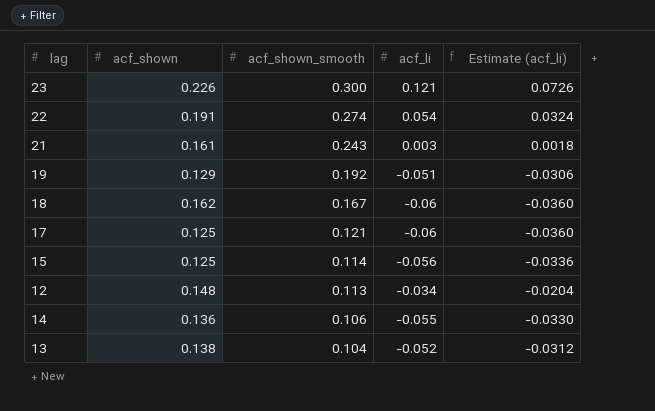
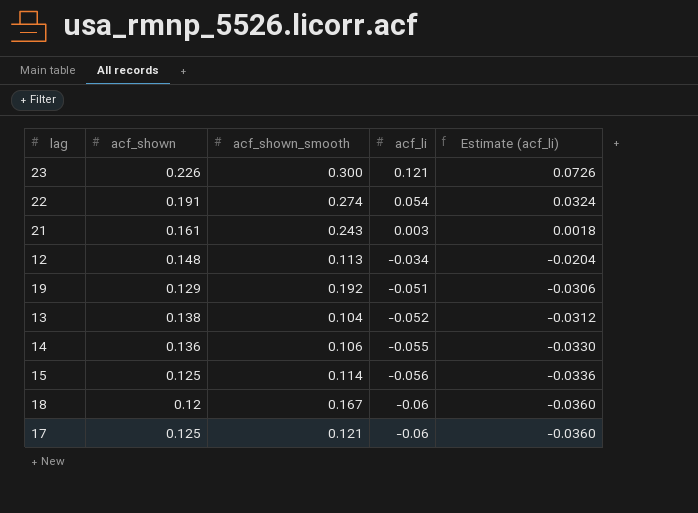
row order: acf_shown_smooth descending -> acf_li descending
18 | acf_shown: 0.162 -> 0.12

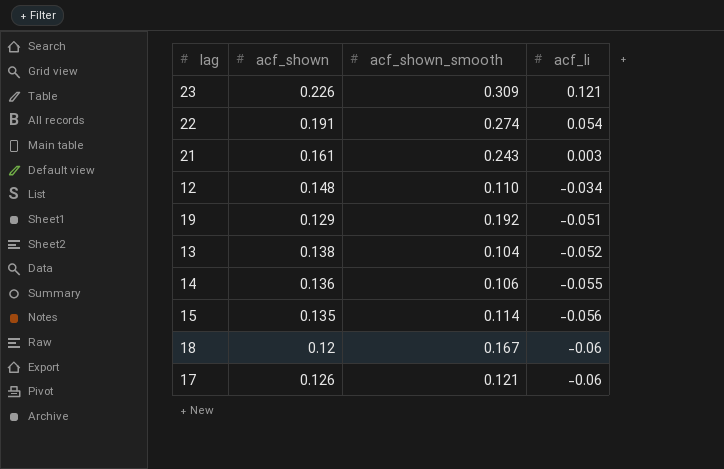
column Estimate (acf_li) | formula: [acf_li] * 0.6 -> none
23 | acf_shown_smooth: 0.300 -> 0.309
12 | acf_shown_smooth: 0.113 -> 0.110
15 | acf_shown: 0.125 -> 0.135
17 | acf_shown: 0.125 -> 0.126

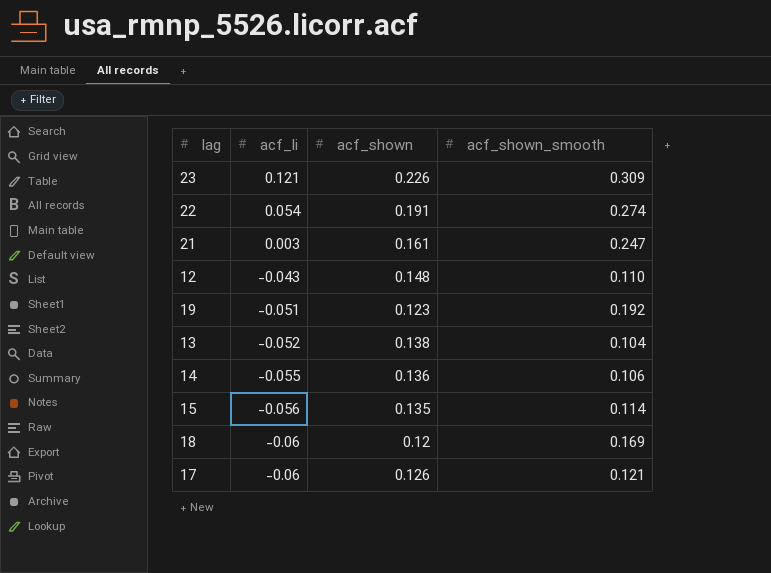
column acf_li | position: 4 -> 2
21 | acf_shown_smooth: 0.243 -> 0.247
12 | acf_li: -0.034 -> -0.043
19 | acf_shown: 0.129 -> 0.123
18 | acf_shown_smooth: 0.167 -> 0.169

